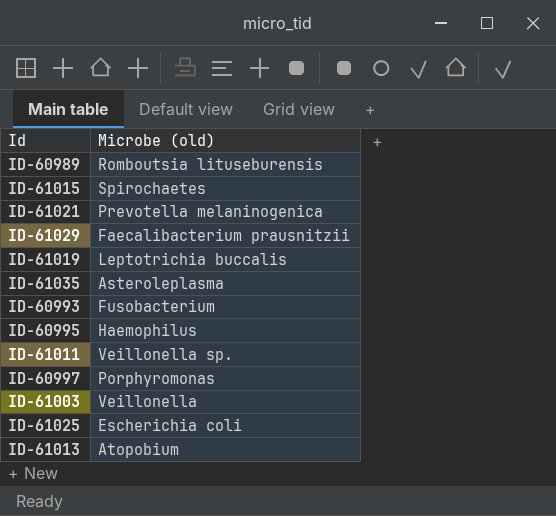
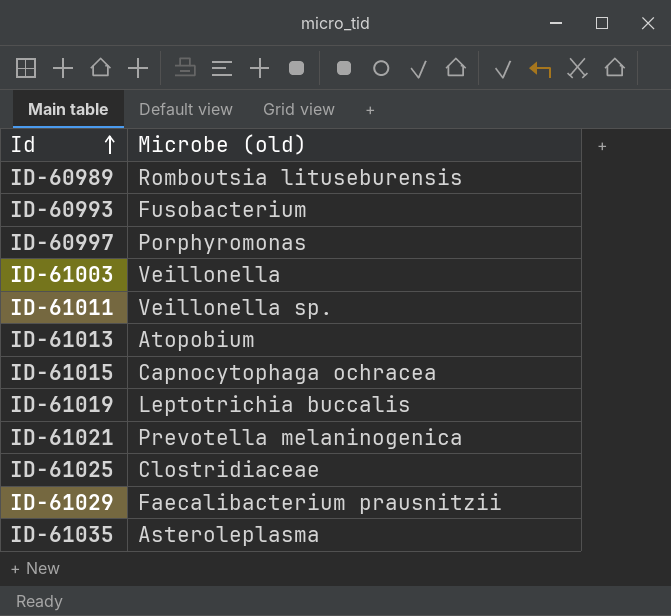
row order: none -> Id ascending
row ID-60995: Haemophilus -> none
ID-61015 | Microbe (old): Spirochaetes -> Capnocytophaga ochracea
ID-61025 | Microbe (old): Escherichia coli -> Clostridiaceae

